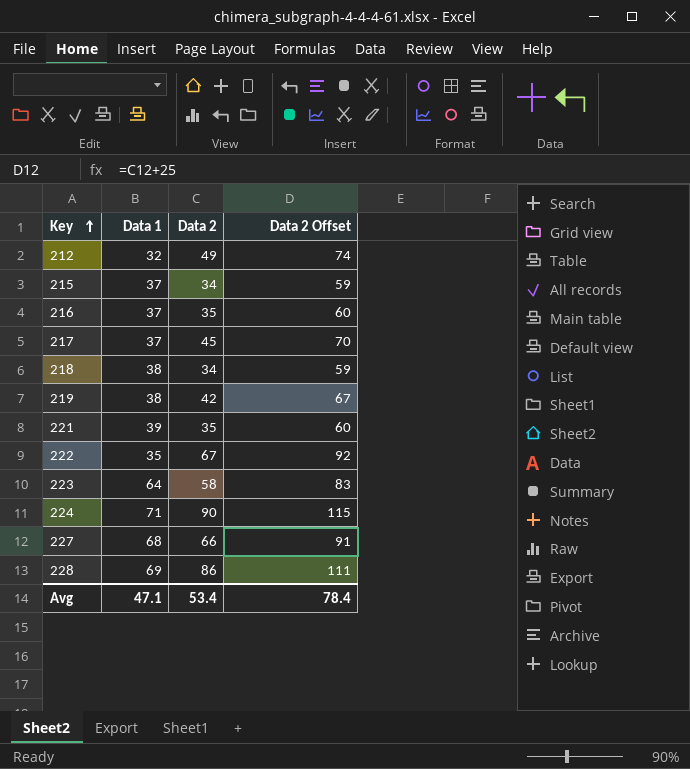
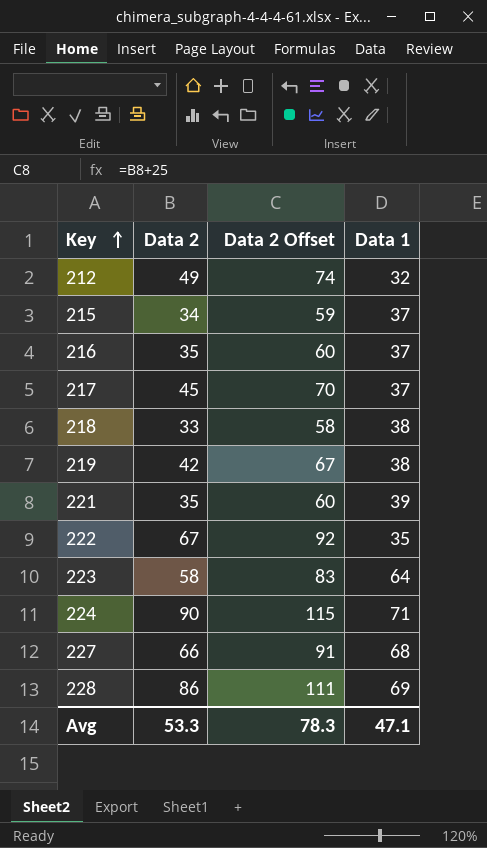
column Data 1 | position: 2 -> 4
218 | Data 2: 34 -> 33
218 | Data 2 Offset: 59 -> 58
Avg | Data 2: 53.4 -> 53.3
Avg | Data 2 Offset: 78.4 -> 78.3

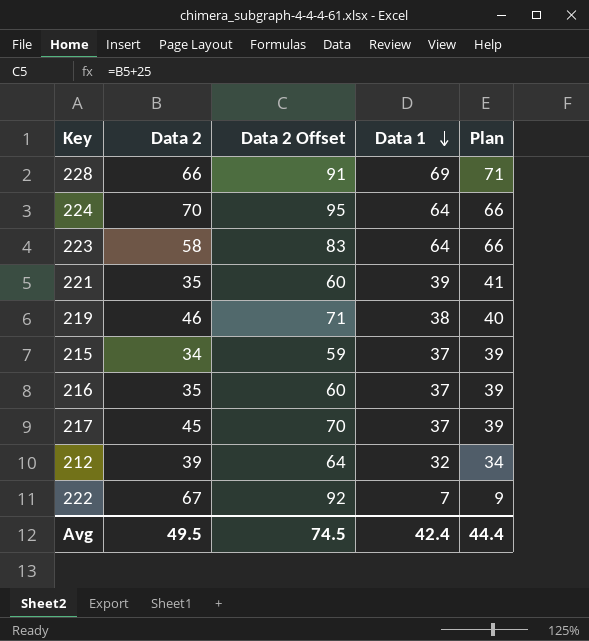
row order: Key ascending -> Data 1 descending
column Plan | formula: none -> [Data 1] + 2
row 218: 33 | 58 | 38 -> none
row 227: 66 | 91 | 68 -> none
228 | Data 2: 86 -> 66
228 | Data 2 Offset: 111 -> 91
224 | Data 2: 90 -> 70
224 | Data 2 Offset: 115 -> 95
224 | Data 1: 71 -> 64
219 | Data 2: 42 -> 46
219 | Data 2 Offset: 67 -> 71
212 | Data 2: 49 -> 39
212 | Data 2 Offset: 74 -> 64
222 | Data 1: 35 -> 7
Avg | Data 2: 53.3 -> 49.5
Avg | Data 2 Offset: 78.3 -> 74.5
Avg | Data 1: 47.1 -> 42.4

